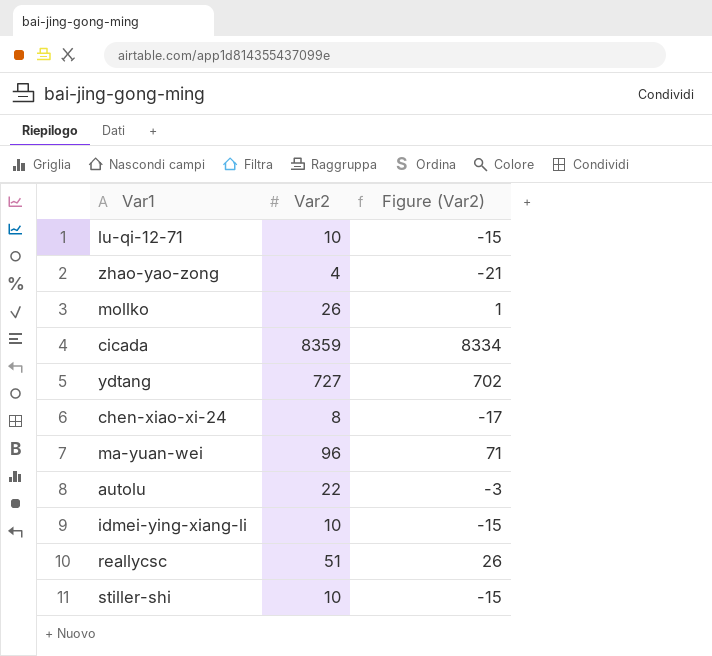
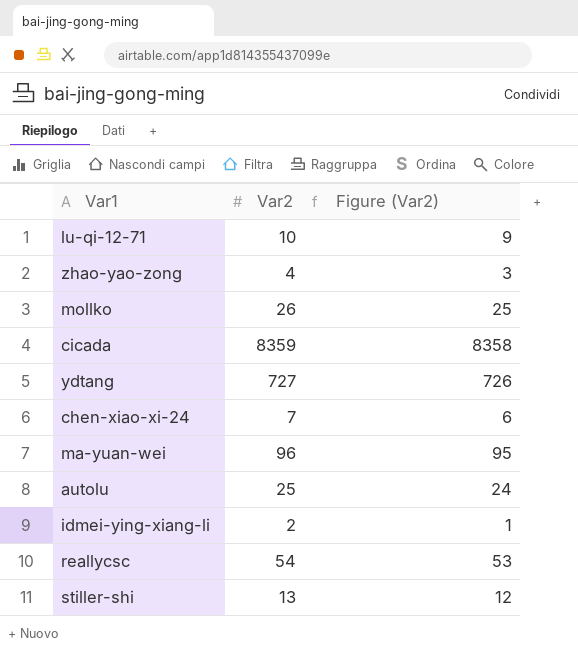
column Figure (Var2) | formula: [Var2] - 25 -> [Var2] - 1
chen-xiao-xi-24 | Var2: 8 -> 7
autolu | Var2: 22 -> 25
idmei-ying-xiang-li | Var2: 10 -> 2
reallycsc | Var2: 51 -> 54
stiller-shi | Var2: 10 -> 13

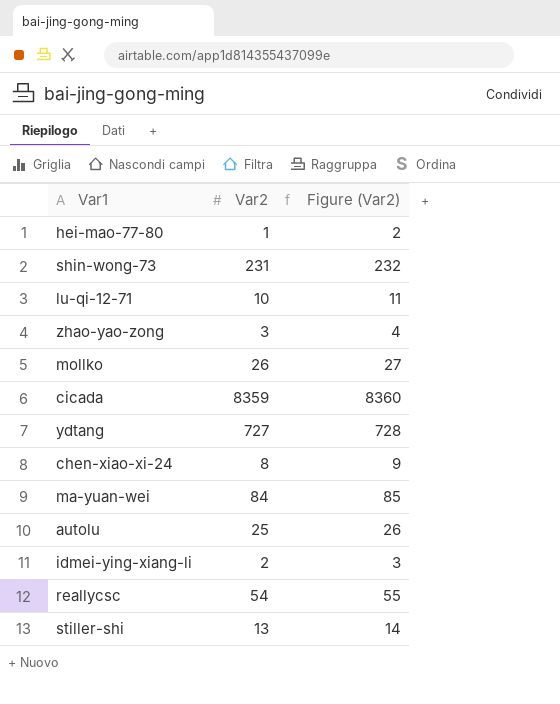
column Figure (Var2) | formula: [Var2] - 1 -> [Var2] + 1
row hei-mao-77-80: none -> 1 | 2
row shin-wong-73: none -> 231 | 232
zhao-yao-zong | Var2: 4 -> 3
chen-xiao-xi-24 | Var2: 7 -> 8
ma-yuan-wei | Var2: 96 -> 84

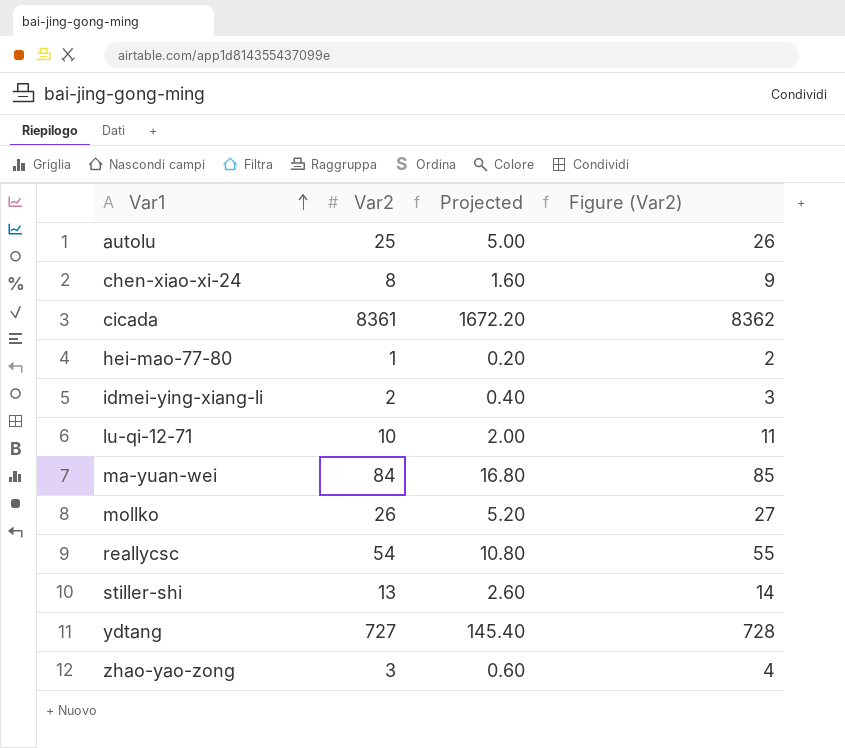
row order: none -> Var1 ascending
column Projected | formula: none -> [Var2] * 0.2
row shin-wong-73: 231 | 232 -> none
cicada | Var2: 8359 -> 8361
cicada | Figure (Var2): 8360 -> 8362

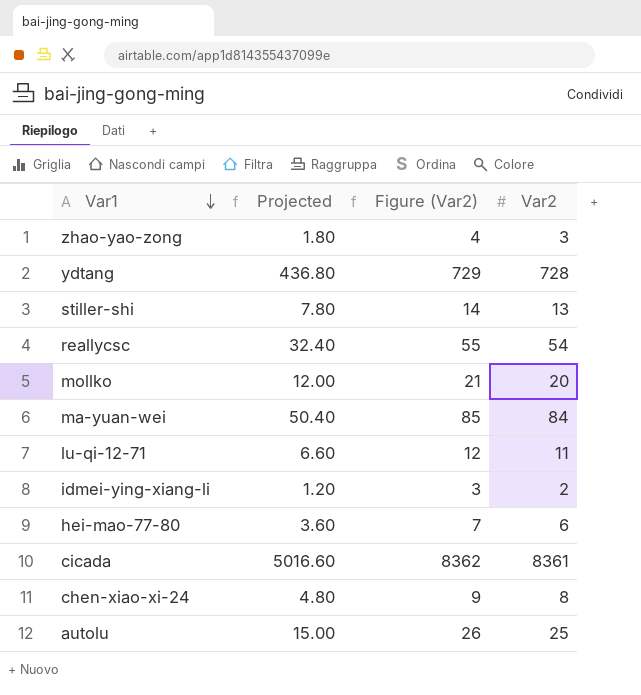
row order: Var1 ascending -> Var1 descending
column Projected | formula: [Var2] * 0.2 -> [Var2] * 0.6
column Var2 | position: 2 -> 4
ydtang | Figure (Var2): 728 -> 729
ydtang | Var2: 727 -> 728
mollko | Figure (Var2): 27 -> 21
mollko | Var2: 26 -> 20
lu-qi-12-71 | Figure (Var2): 11 -> 12
lu-qi-12-71 | Var2: 10 -> 11
hei-mao-77-80 | Figure (Var2): 2 -> 7
hei-mao-77-80 | Var2: 1 -> 6

